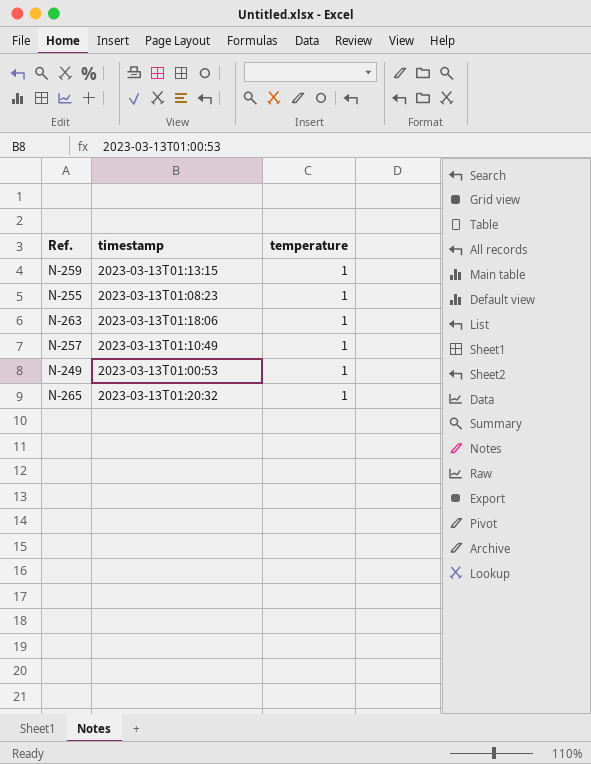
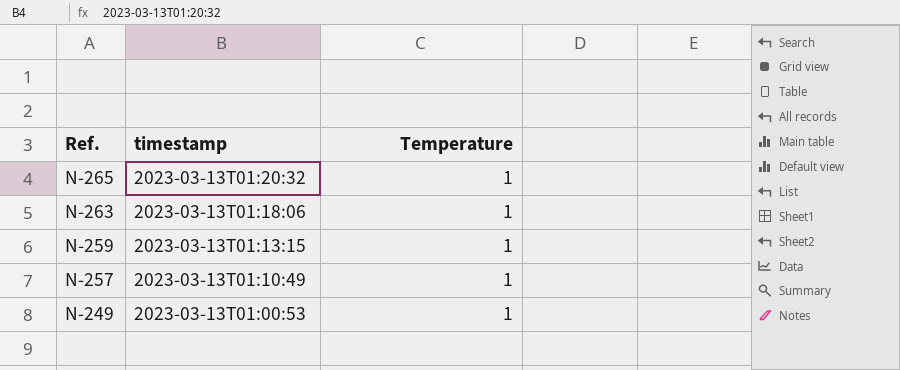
row order: none -> Ref. descending
column name: temperature -> Temperature
row N-255: 2023-03-13T01:08:23 | 1 -> none

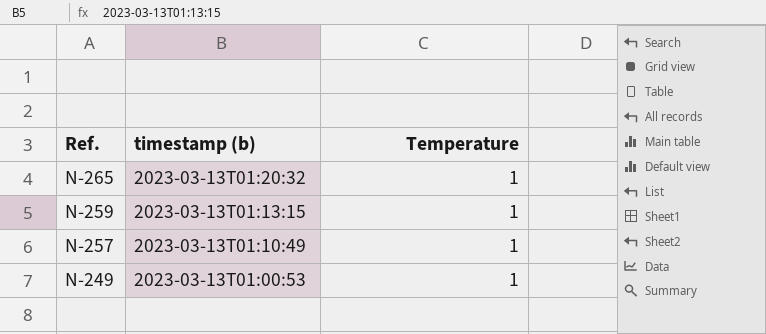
column name: timestamp -> timestamp (b)
row N-263: 2023-03-13T01:18:06 | 1 -> none

